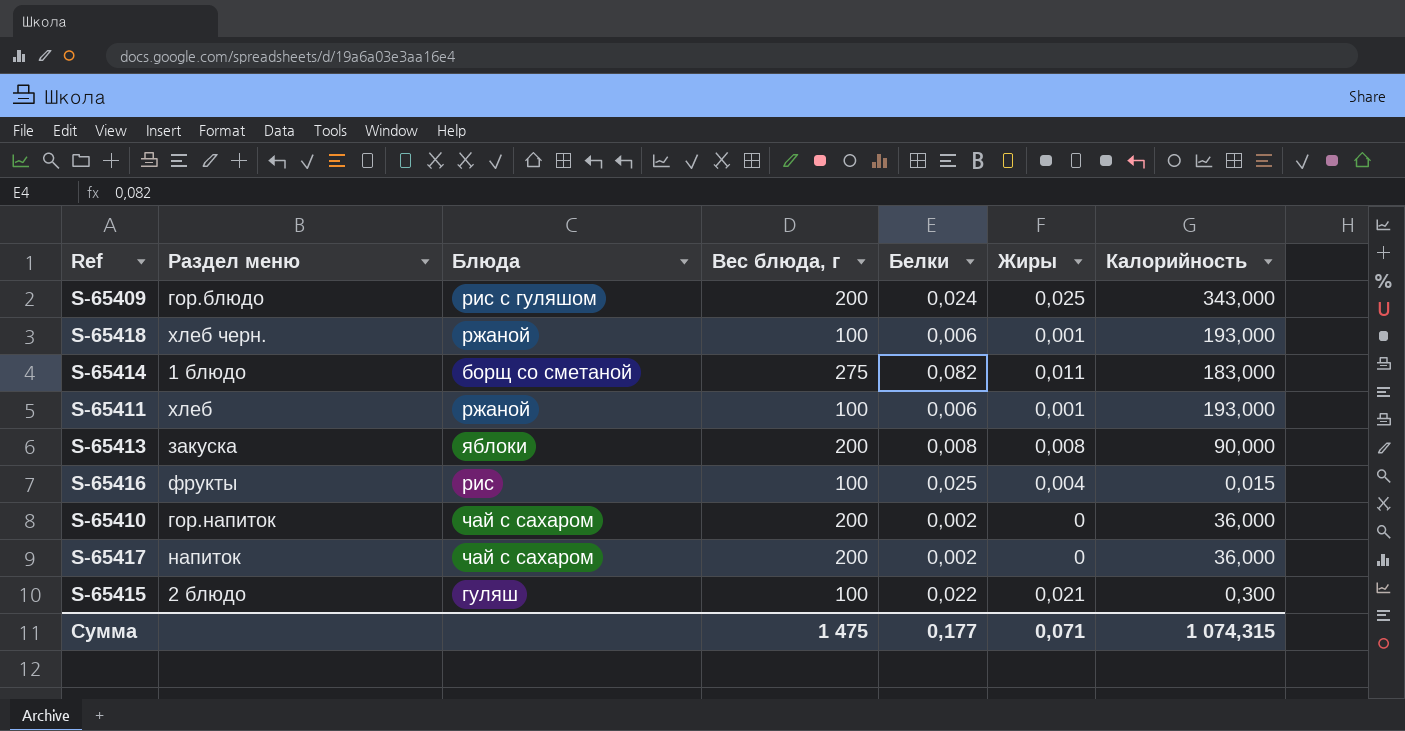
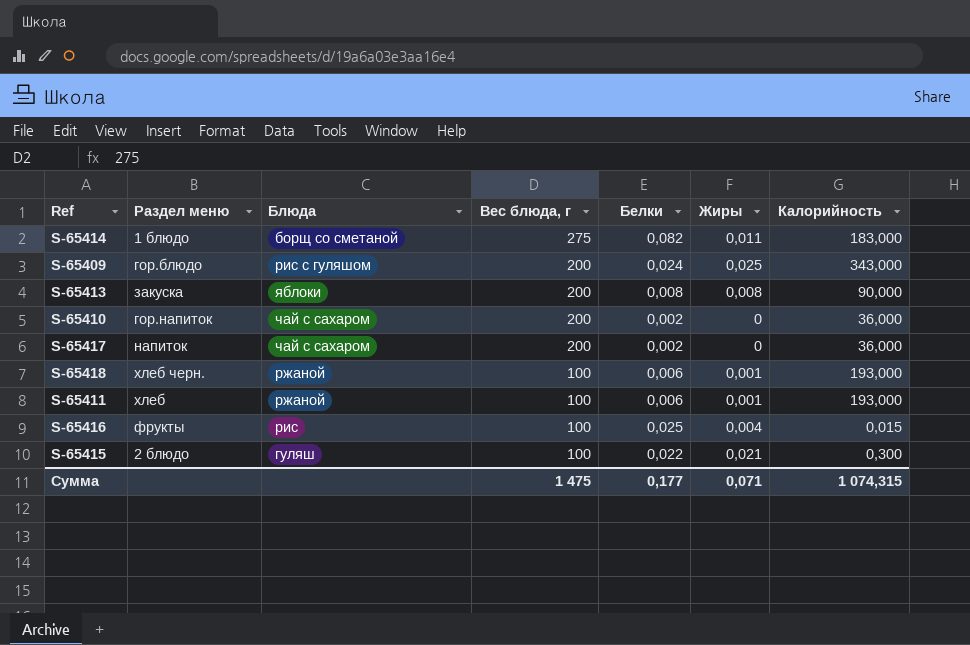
row order: none -> Вес блюда, г descending

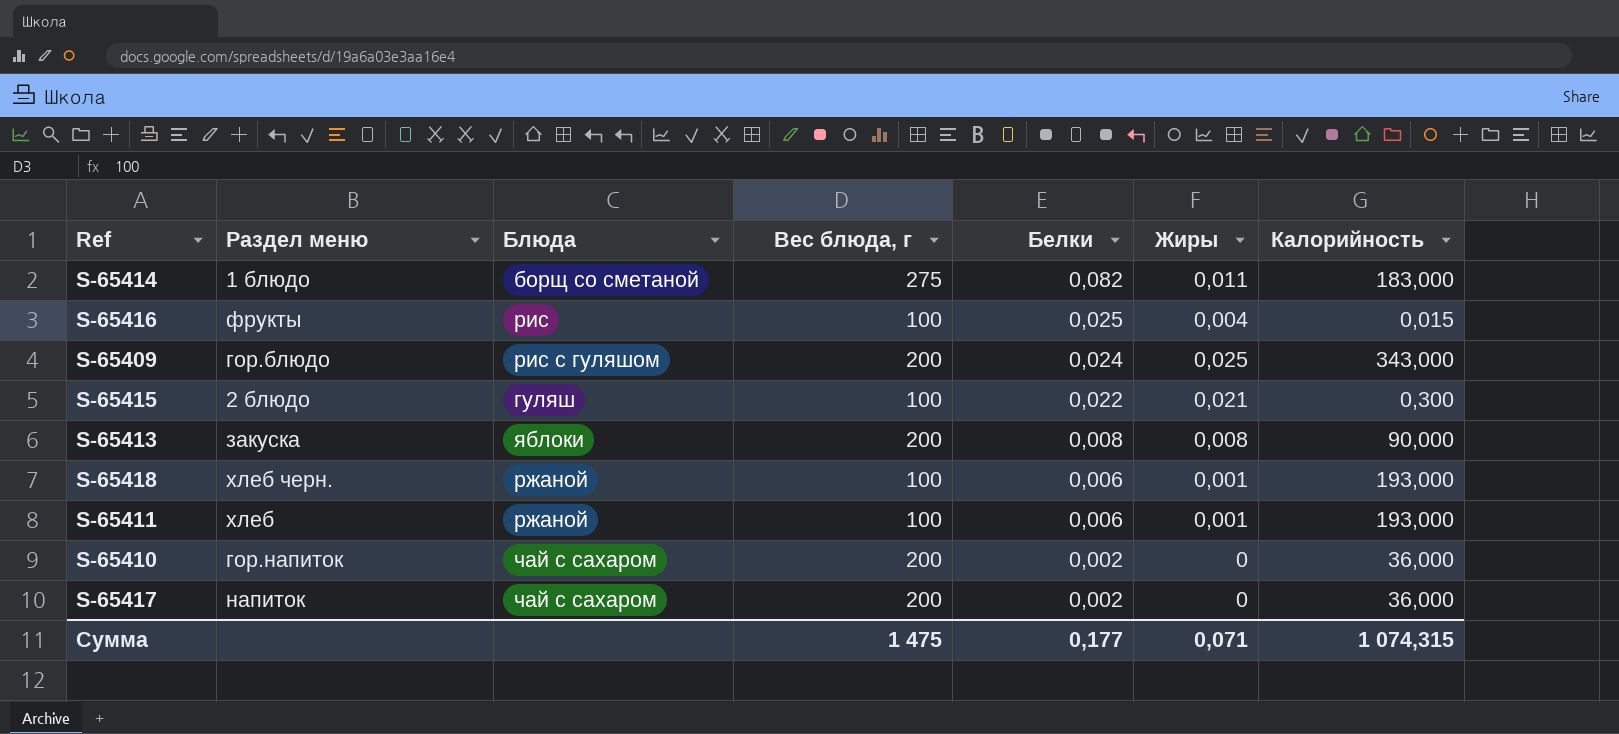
row order: Вес блюда, г descending -> Белки descending

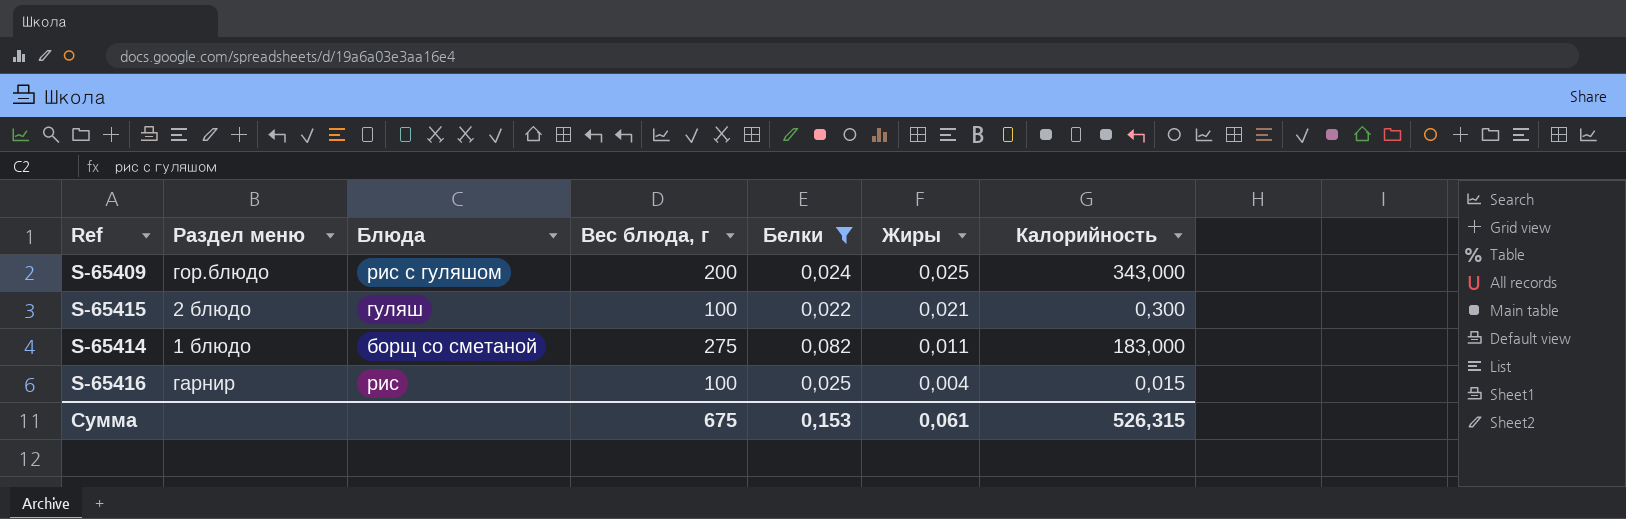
filter: none -> Белки >= 0,022
row order: Белки descending -> Жиры descending
S-65416 | Раздел меню: фрукты -> гарнир
Сумма | Вес блюда, г: 1 475 -> 675
Сумма | Белки: 0,177 -> 0,153
Сумма | Жиры: 0,071 -> 0,061
Сумма | Калорийность: 1 074,315 -> 526,315

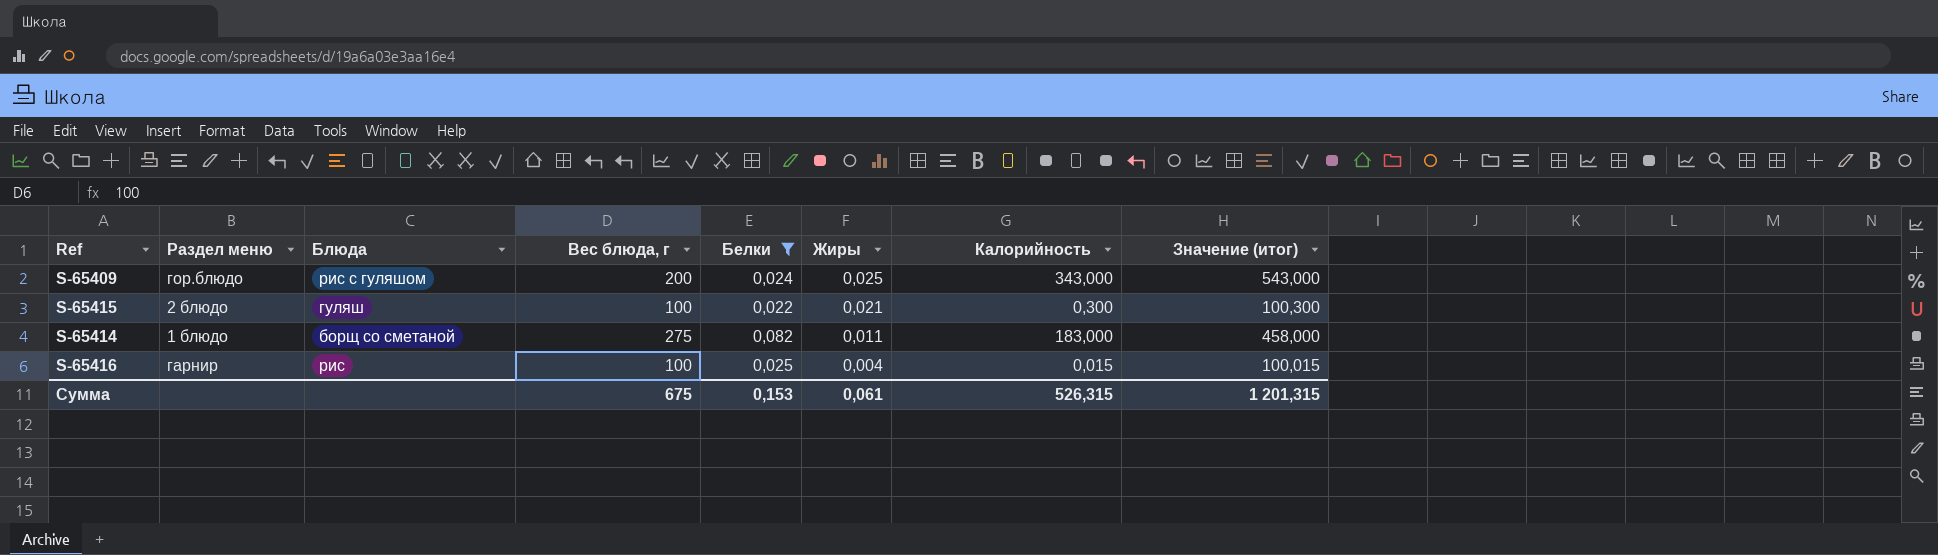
column Значение (итог) | formula: none -> [Вес блюда, г] + [Калорийность]

